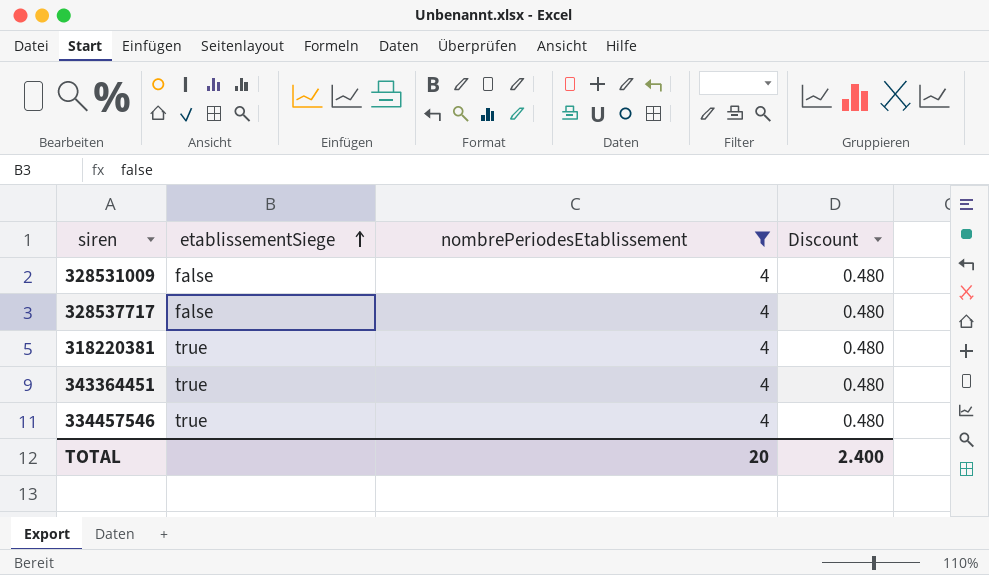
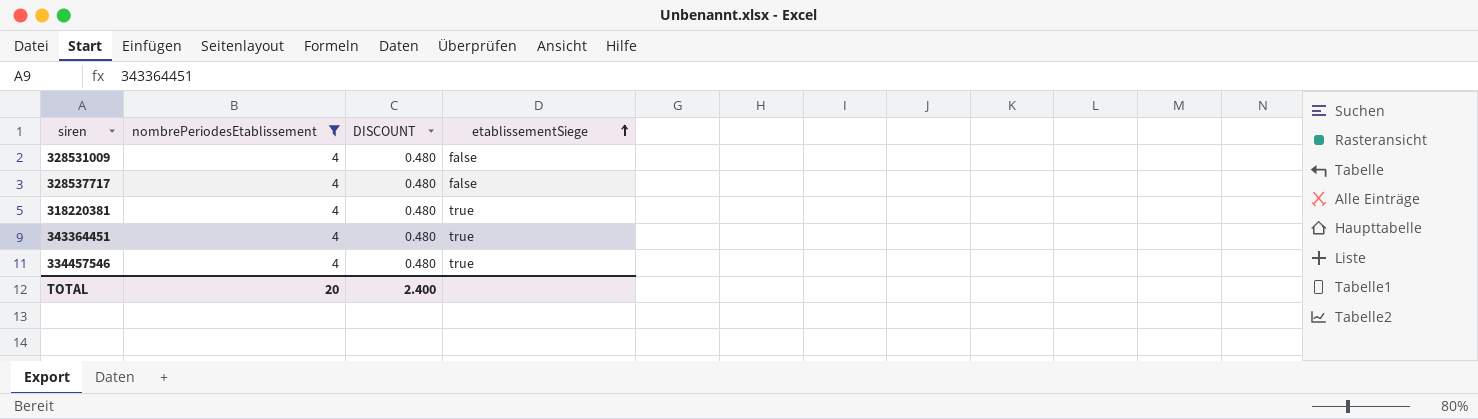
column name: Discount -> DISCOUNT
column etablissementSiege | position: 2 -> 4

